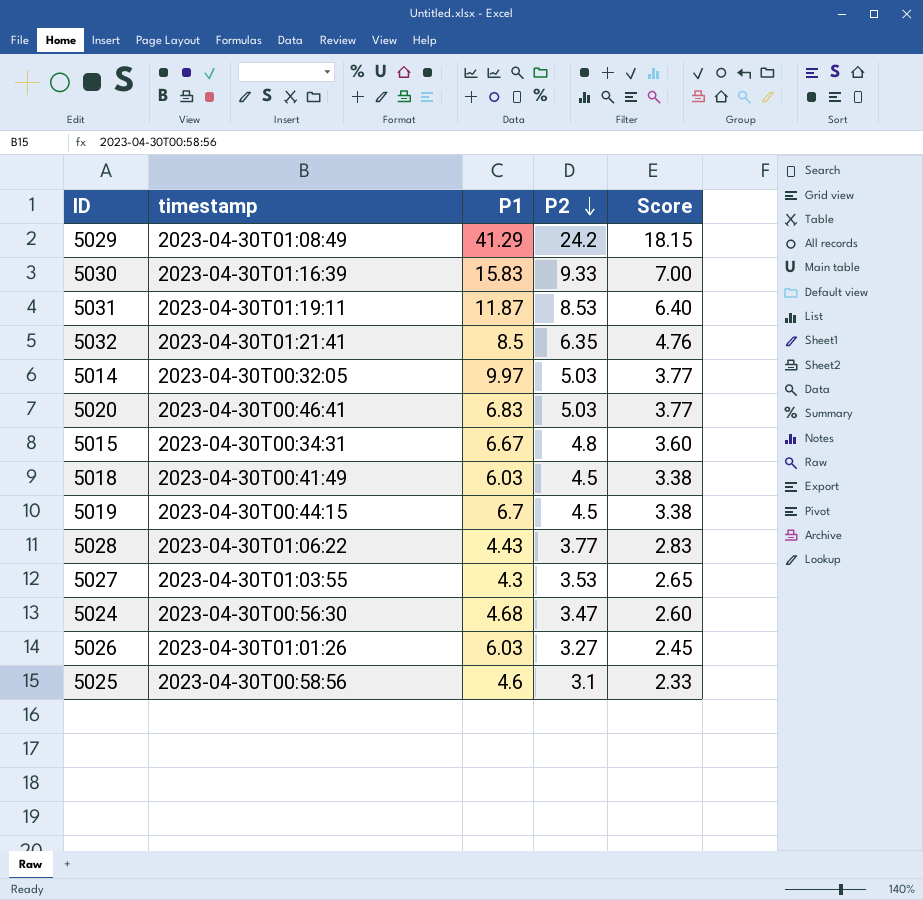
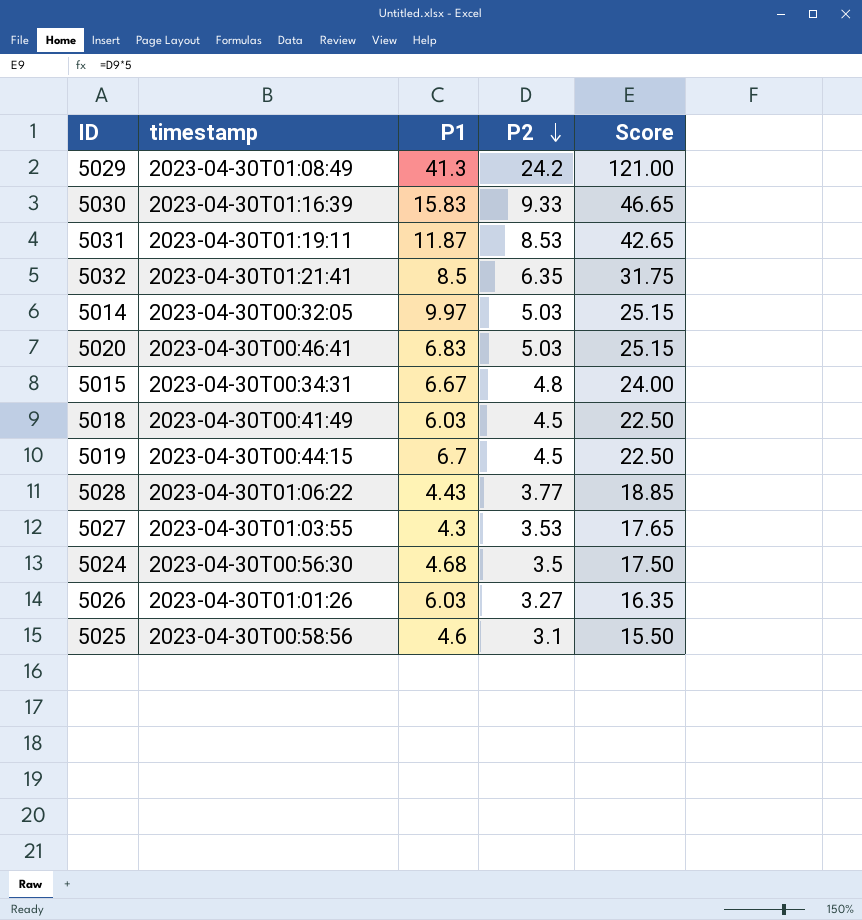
column Score | formula: [P2] * 0.75 -> [P2] * 5
5029 | P1: 41.29 -> 41.3
5024 | P2: 3.47 -> 3.5

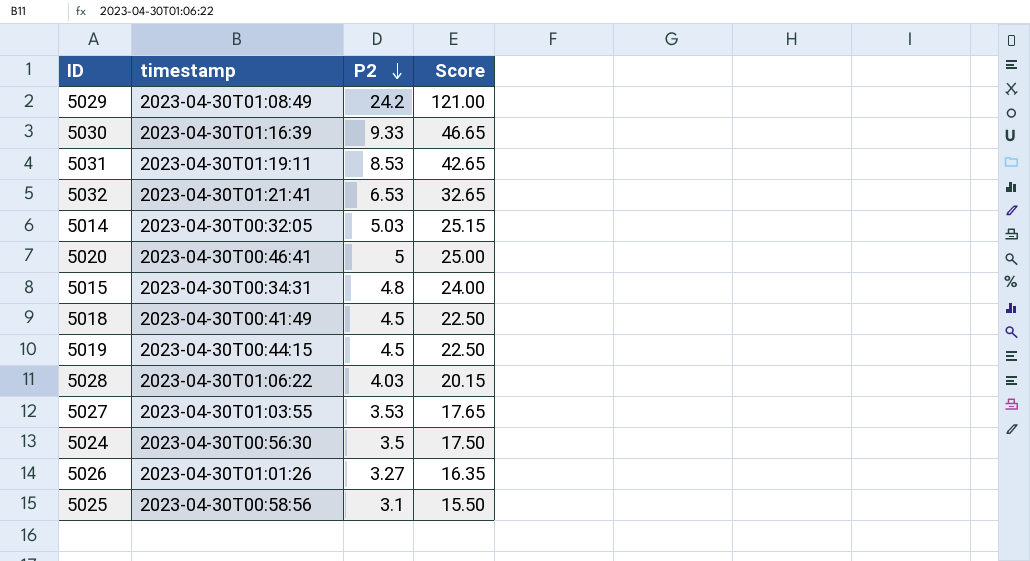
column P1 | position: 3 -> none
5032 | P2: 6.35 -> 6.53
5032 | Score: 31.75 -> 32.65
5020 | P2: 5.03 -> 5
5020 | Score: 25.15 -> 25.00
5028 | P2: 3.77 -> 4.03
5028 | Score: 18.85 -> 20.15

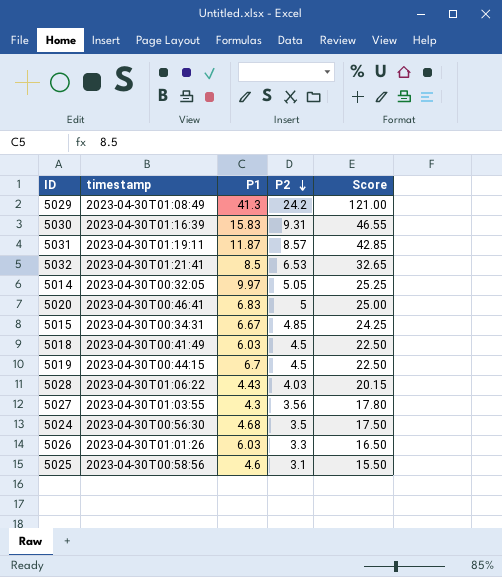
column P1 | position: none -> 3
5030 | P2: 9.33 -> 9.31
5030 | Score: 46.65 -> 46.55
5031 | P2: 8.53 -> 8.57
5031 | Score: 42.65 -> 42.85
5014 | P2: 5.03 -> 5.05
5014 | Score: 25.15 -> 25.25
5015 | P2: 4.8 -> 4.85
5015 | Score: 24.00 -> 24.25
5027 | P2: 3.53 -> 3.56
5027 | Score: 17.65 -> 17.80
5026 | P2: 3.27 -> 3.3
5026 | Score: 16.35 -> 16.50

